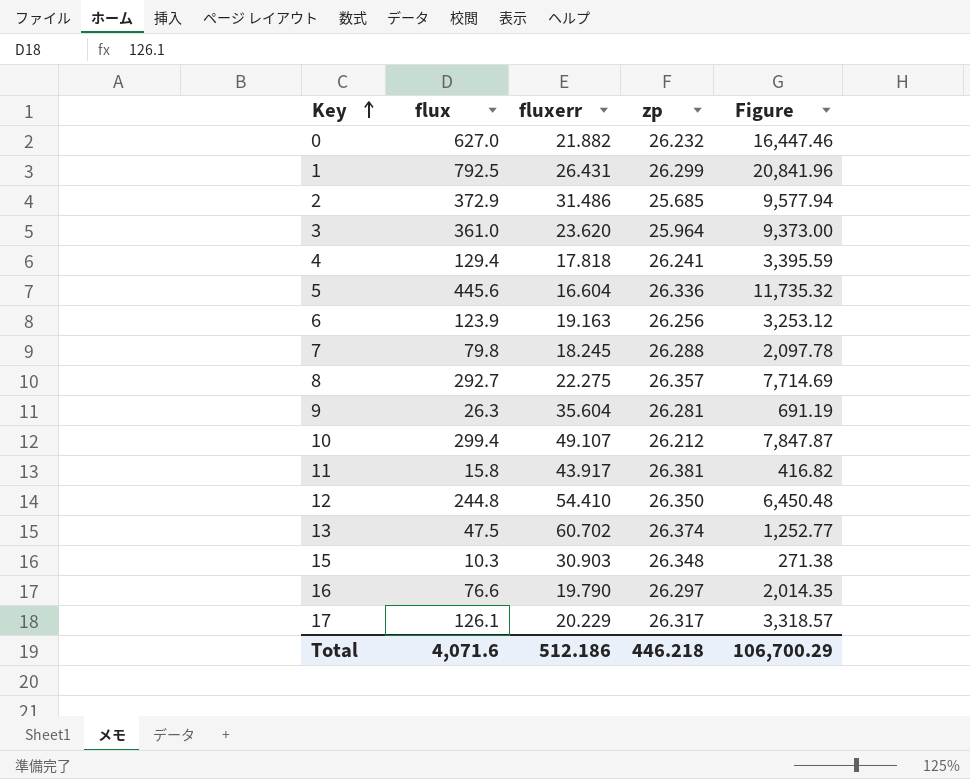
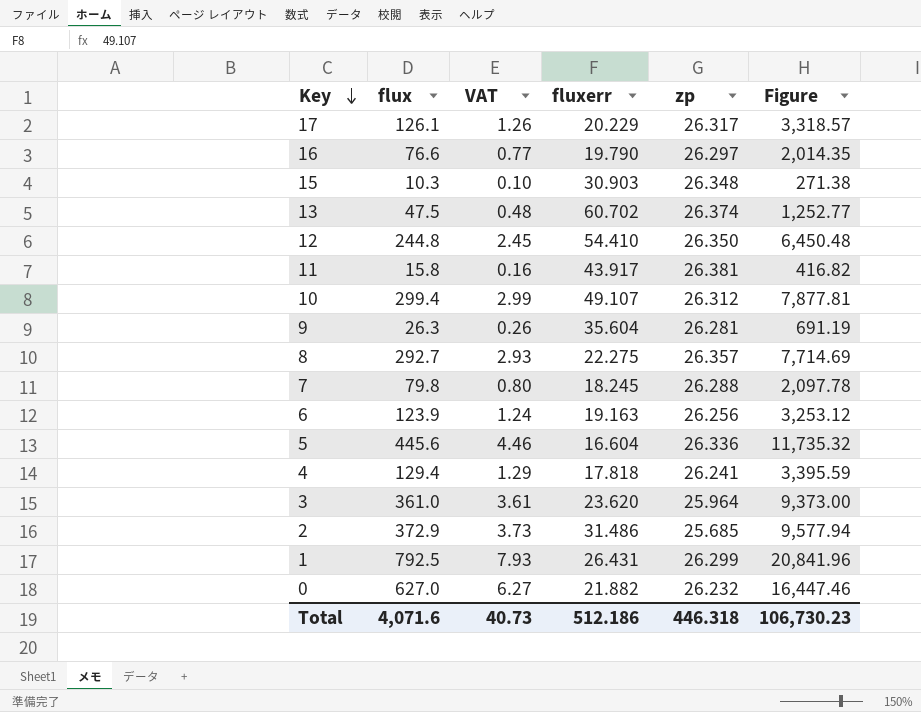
row order: Key ascending -> Key descending
column VAT | formula: none -> [flux] * 0.01
10 | zp: 26.212 -> 26.312
10 | Figure: 7,847.87 -> 7,877.81
Total | zp: 446.218 -> 446.318
Total | Figure: 106,700.29 -> 106,730.23

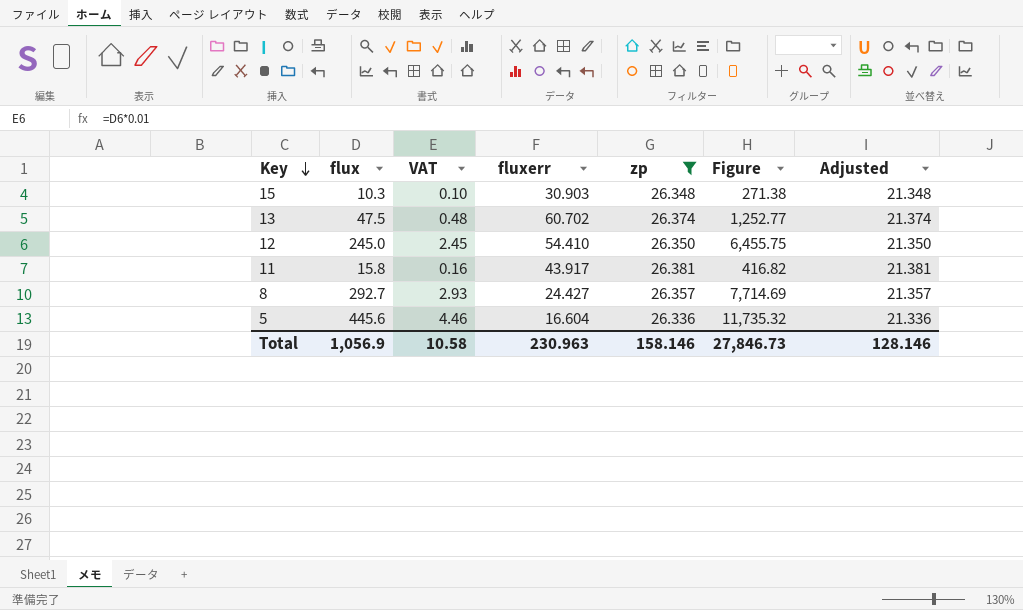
filter: none -> zp >= 26.336
column Adjusted | formula: none -> [zp] - 5
12 | flux: 244.8 -> 245.0
12 | Figure: 6,450.48 -> 6,455.75
8 | fluxerr: 22.275 -> 24.427
Total | flux: 4,071.6 -> 1,056.9
Total | VAT: 40.73 -> 10.58
Total | fluxerr: 512.186 -> 230.963
Total | zp: 446.318 -> 158.146
Total | Figure: 106,730.23 -> 27,846.73

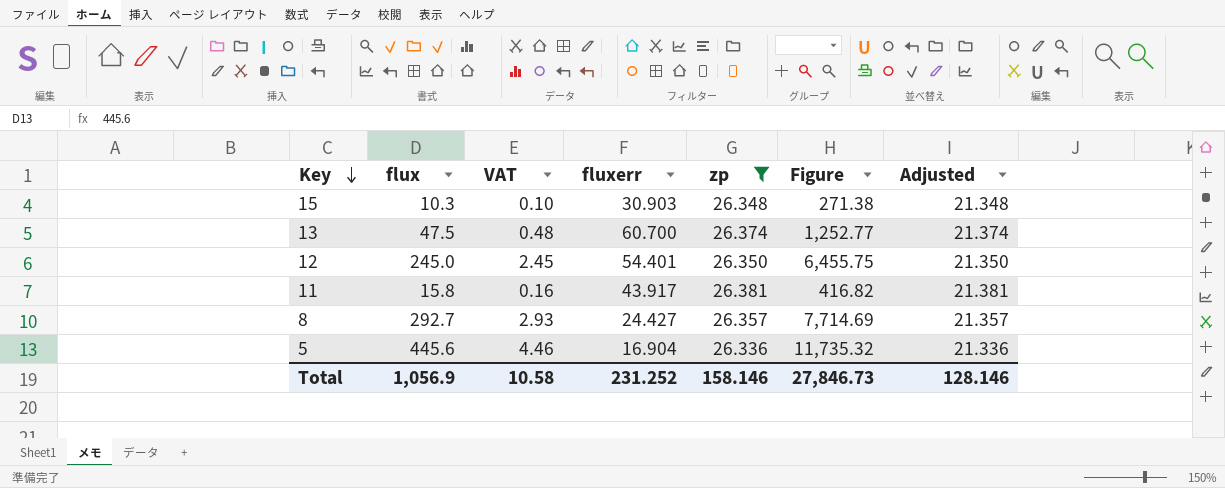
13 | fluxerr: 60.702 -> 60.700
12 | fluxerr: 54.410 -> 54.401
5 | fluxerr: 16.604 -> 16.904
Total | fluxerr: 230.963 -> 231.252

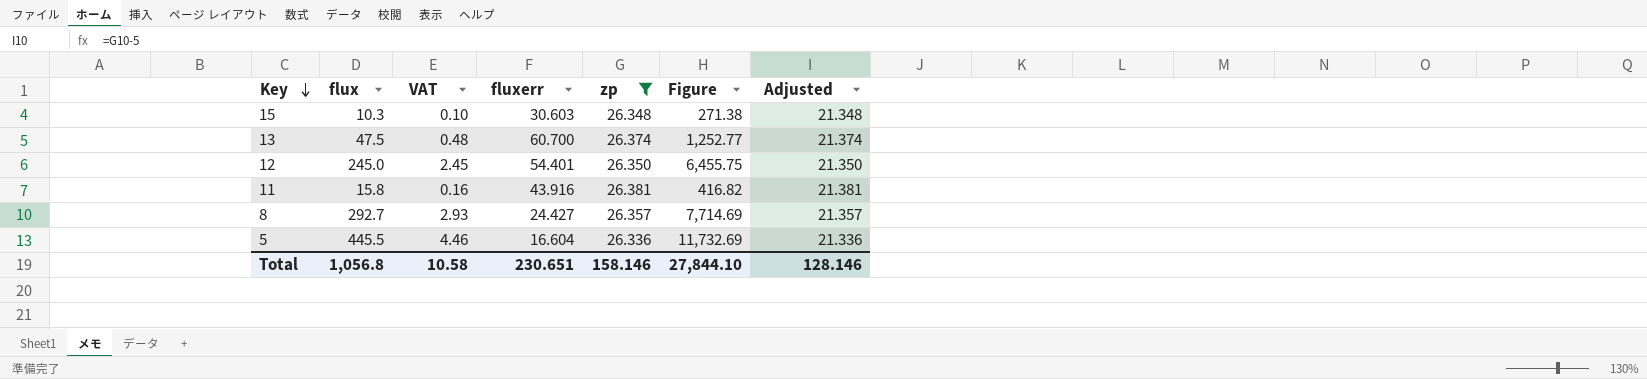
15 | fluxerr: 30.903 -> 30.603
11 | fluxerr: 43.917 -> 43.916
5 | flux: 445.6 -> 445.5
5 | fluxerr: 16.904 -> 16.604
5 | Figure: 11,735.32 -> 11,732.69
Total | flux: 1,056.9 -> 1,056.8
Total | fluxerr: 231.252 -> 230.651
Total | Figure: 27,846.73 -> 27,844.10

